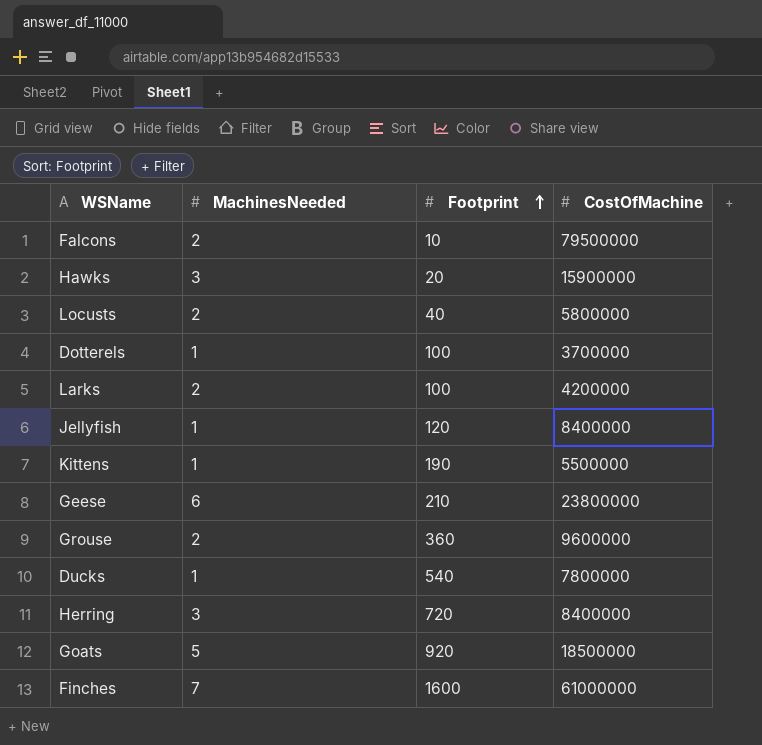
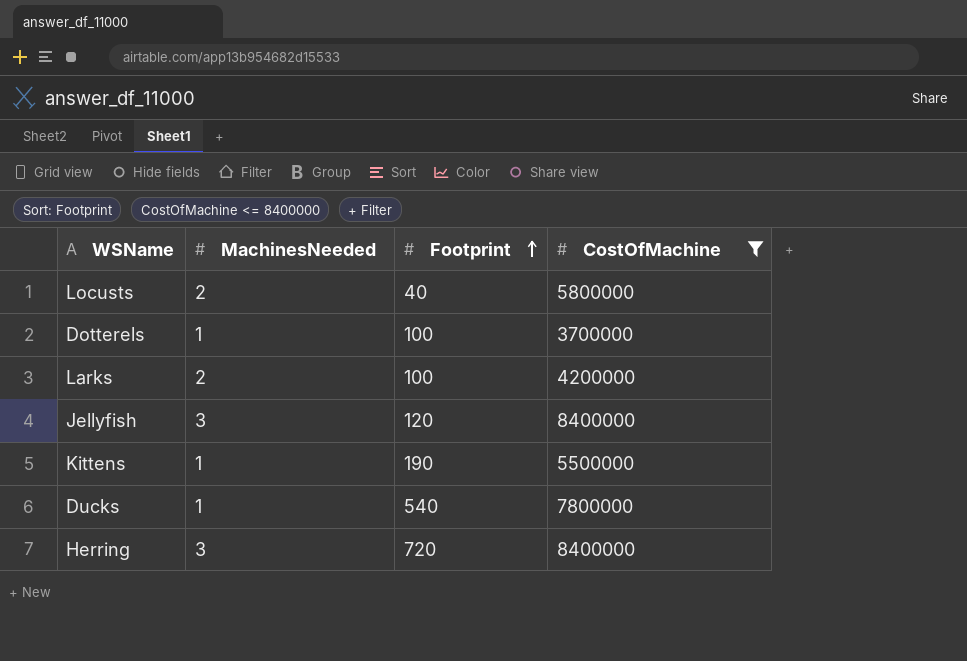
filter: none -> CostOfMachine <= 8400000
Jellyfish | MachinesNeeded: 1 -> 3

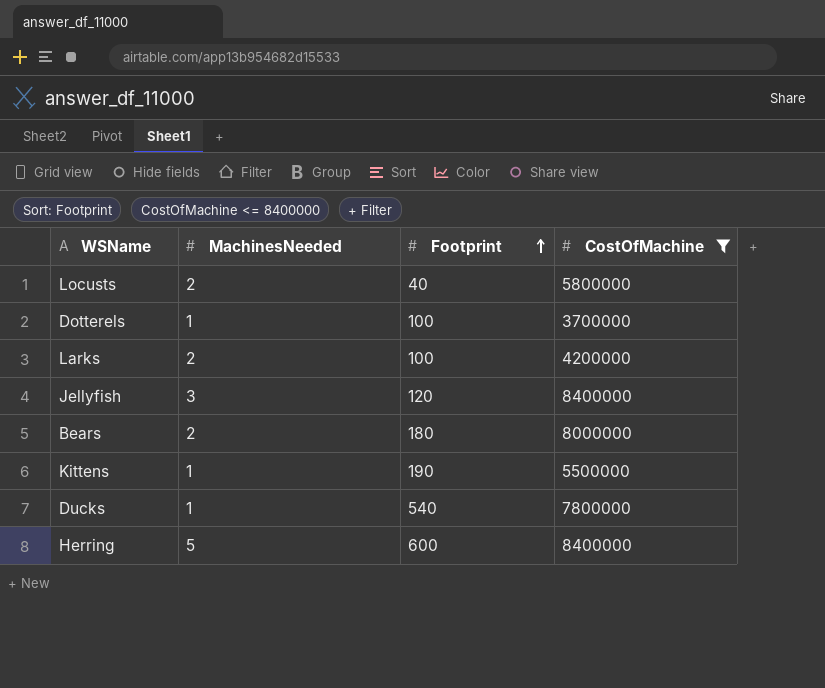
row Bears: none -> 2 | 180 | 8000000
Herring | MachinesNeeded: 3 -> 5
Herring | Footprint: 720 -> 600

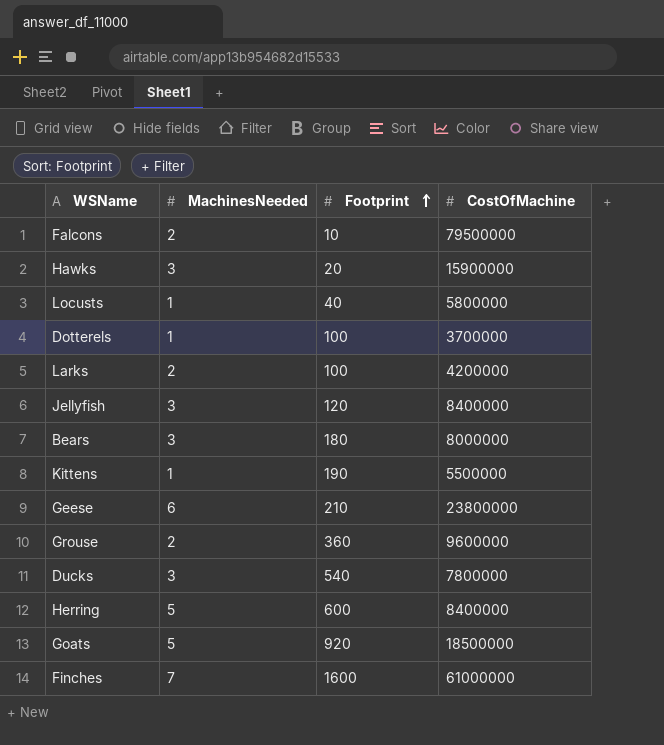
filter: CostOfMachine <= 8400000 -> none
Locusts | MachinesNeeded: 2 -> 1
Bears | MachinesNeeded: 2 -> 3
Ducks | MachinesNeeded: 1 -> 3

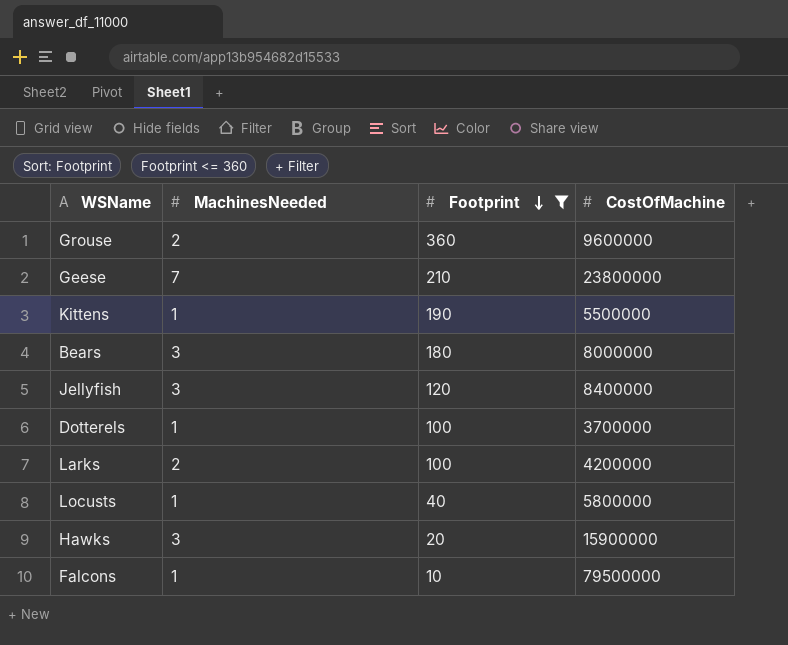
filter: none -> Footprint <= 360
row order: Footprint ascending -> Footprint descending
Geese | MachinesNeeded: 6 -> 7
Falcons | MachinesNeeded: 2 -> 1

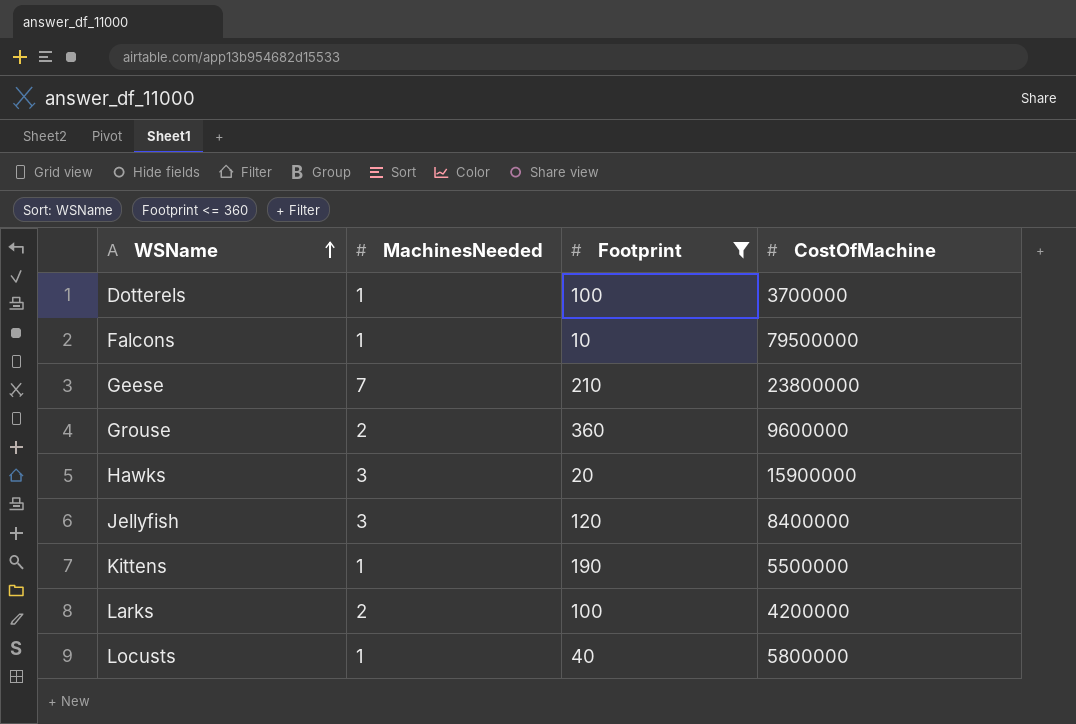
row order: Footprint descending -> WSName ascending
row Bears: 3 | 180 | 8000000 -> none

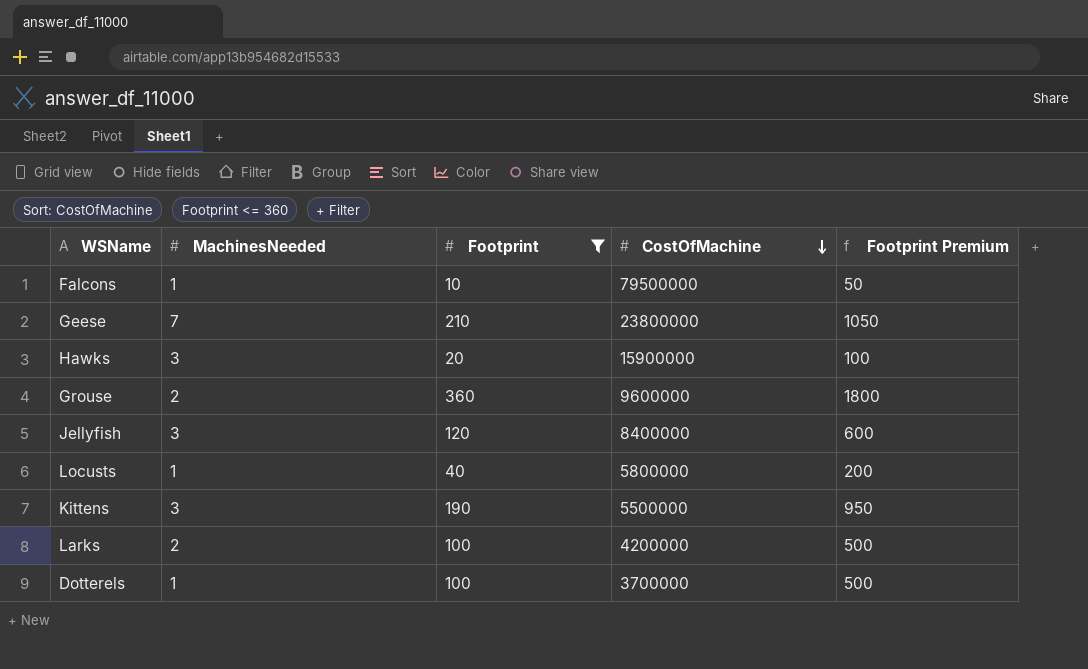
row order: WSName ascending -> CostOfMachine descending
column Footprint Premium | formula: none -> [Footprint] * 5
Kittens | MachinesNeeded: 1 -> 3

